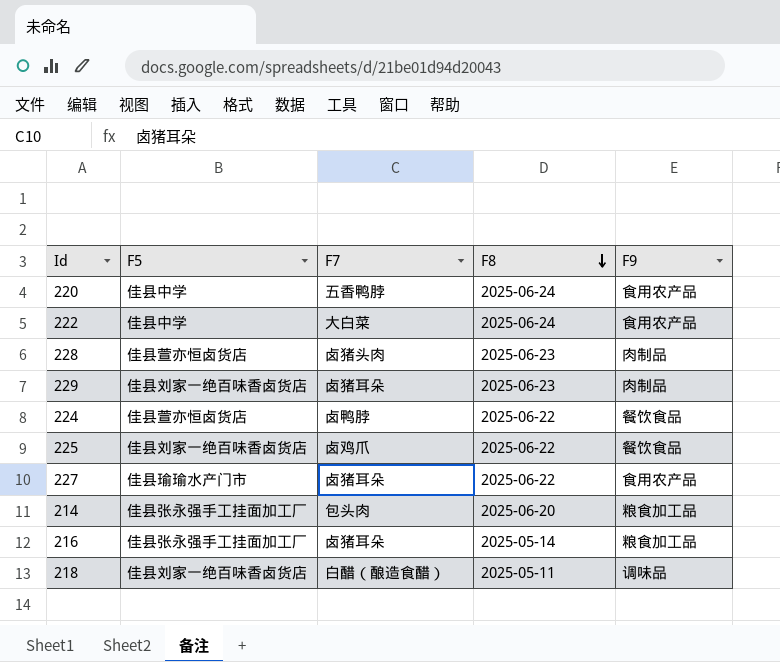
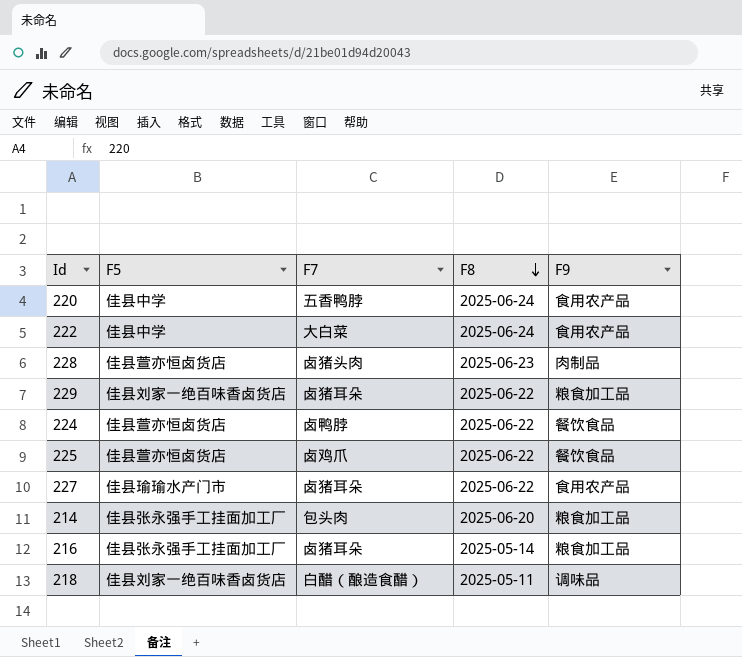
229 | F8: 2025-06-23 -> 2025-06-22
229 | F9: 肉制品 -> 粮食加工品
225 | F5: 佳县刘家一绝百味香卤货店 -> 佳县萱亦恒卤货店

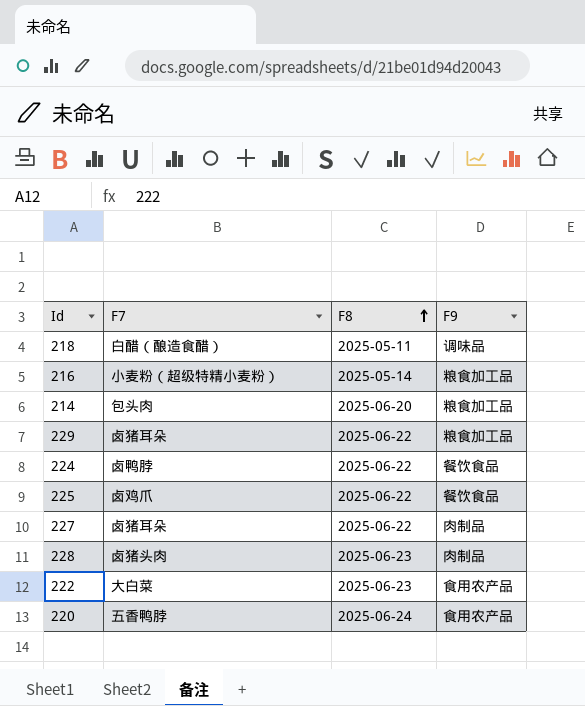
row order: F8 descending -> F8 ascending
column F5 | position: 2 -> none
216 | F7: 卤猪耳朵 -> 小麦粉（超级特精小麦粉）
227 | F9: 食用农产品 -> 肉制品
222 | F8: 2025-06-24 -> 2025-06-23

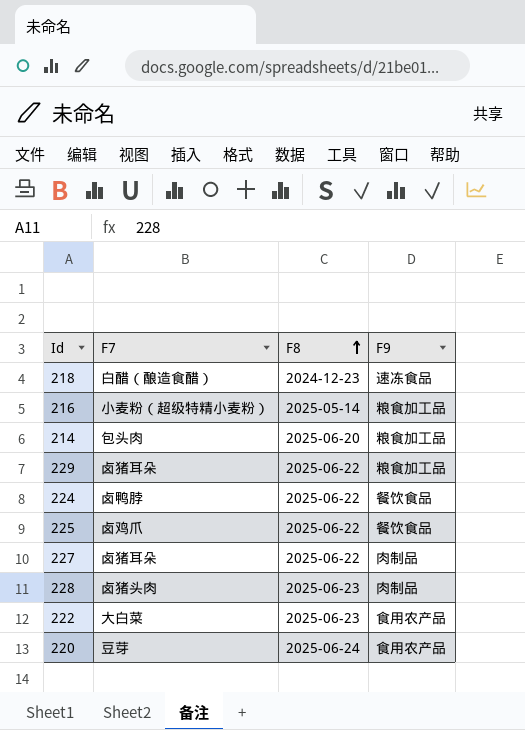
218 | F8: 2025-05-11 -> 2024-12-23
218 | F9: 调味品 -> 速冻食品
220 | F7: 五香鸭脖 -> 豆芽

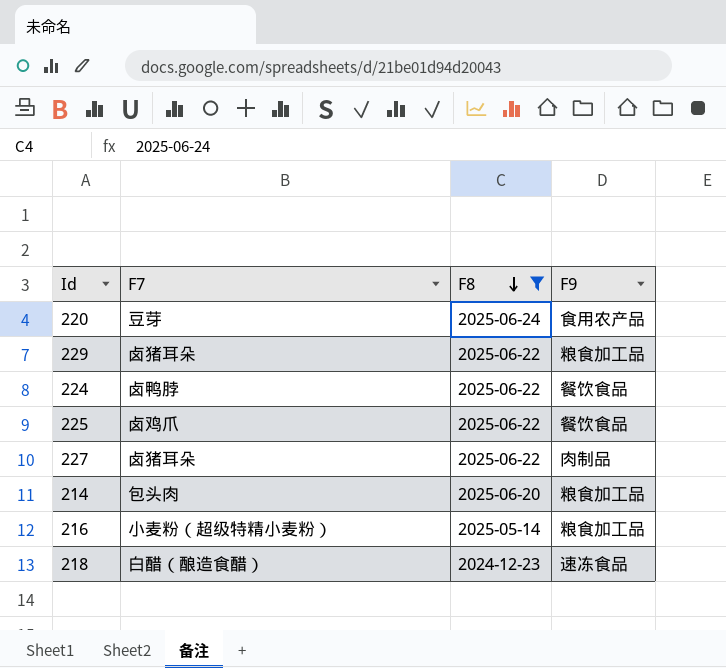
filter: none -> F8 != 2025-06-23
row order: F8 ascending -> F8 descending

